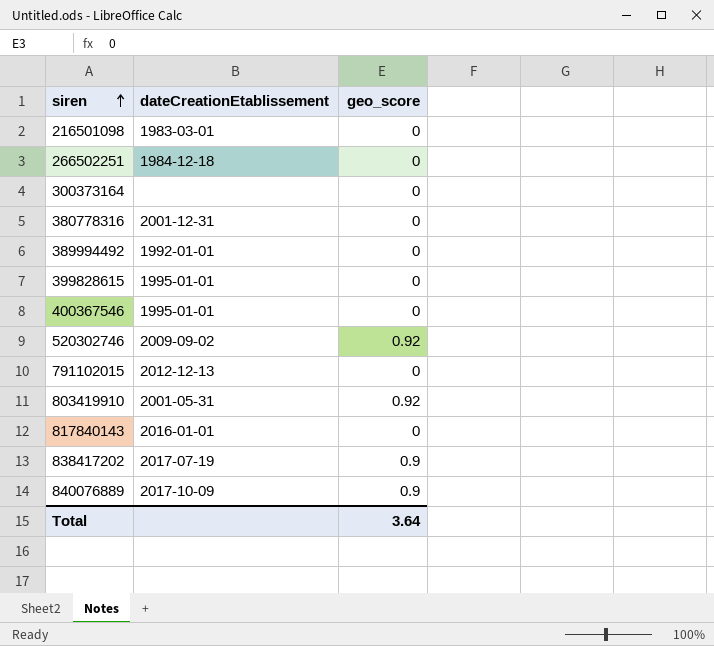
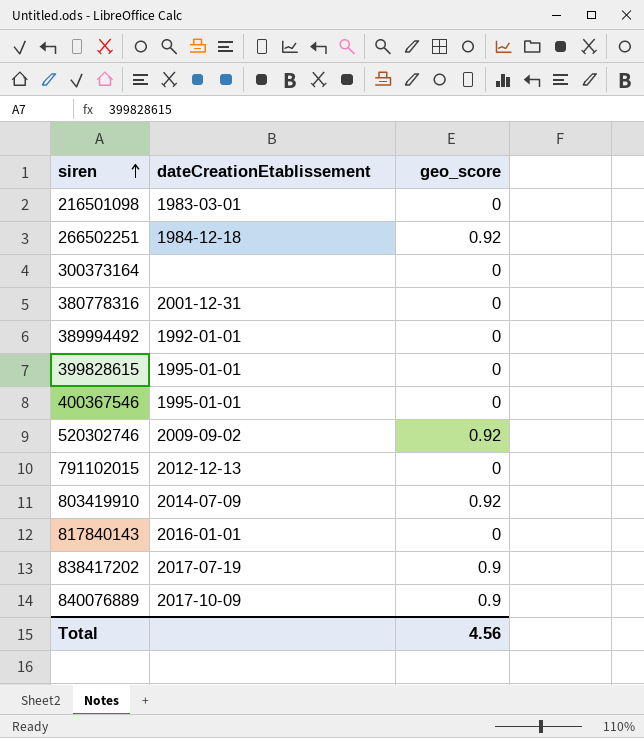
266502251 | geo_score: 0 -> 0.92
803419910 | dateCreationEtablissement: 2001-05-31 -> 2014-07-09
Total | geo_score: 3.64 -> 4.56

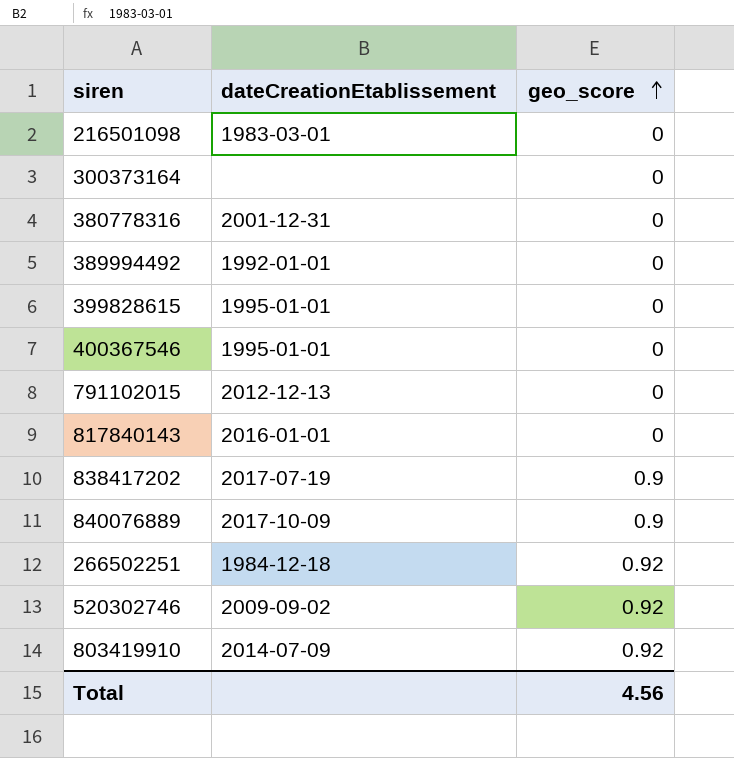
row order: siren ascending -> geo_score ascending

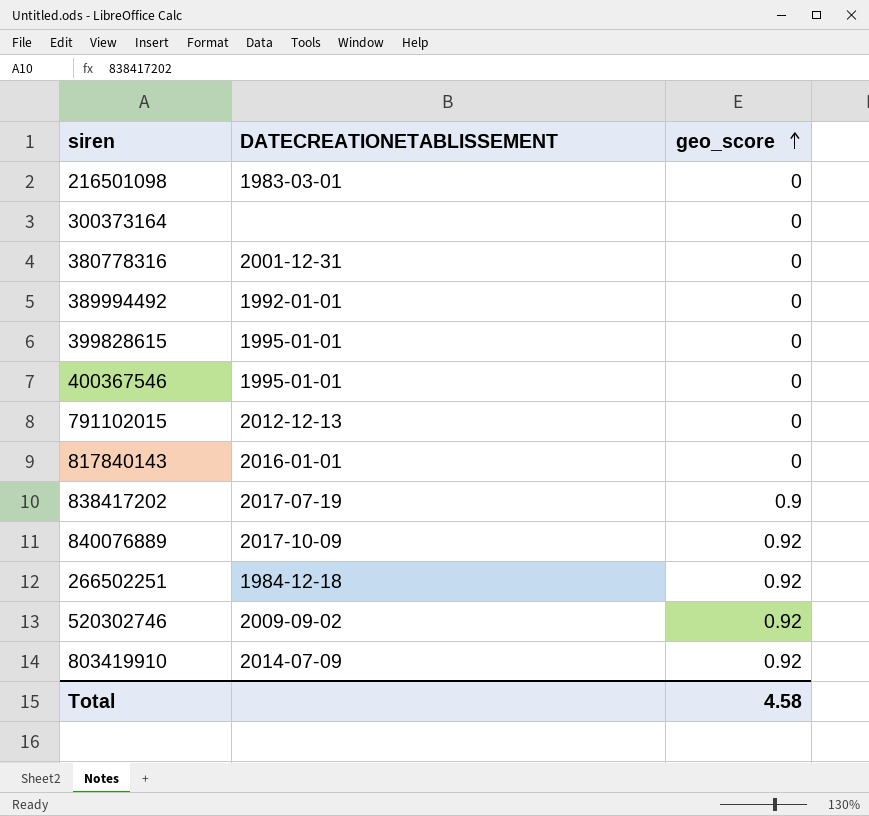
column name: dateCreationEtablissement -> DATECREATIONETABLISSEMENT
840076889 | geo_score: 0.9 -> 0.92
Total | geo_score: 4.56 -> 4.58

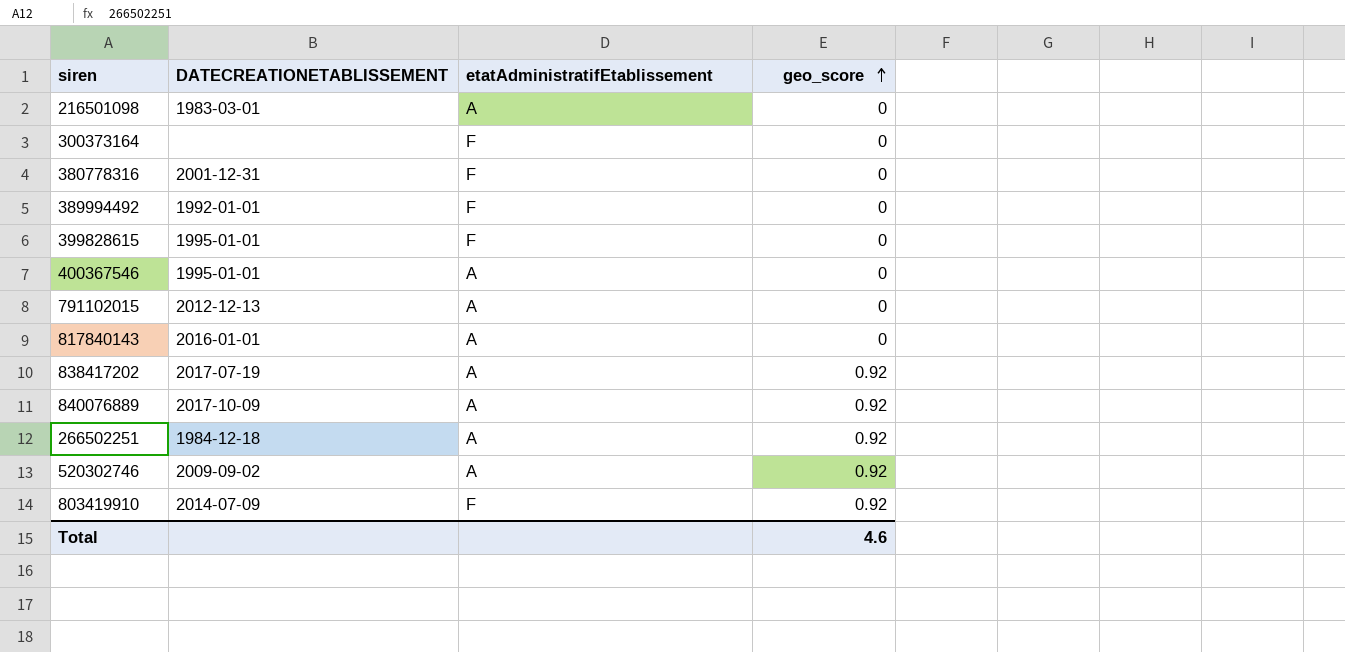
column etatAdministratifEtablissement | position: none -> 3
838417202 | geo_score: 0.9 -> 0.92
Total | geo_score: 4.58 -> 4.6

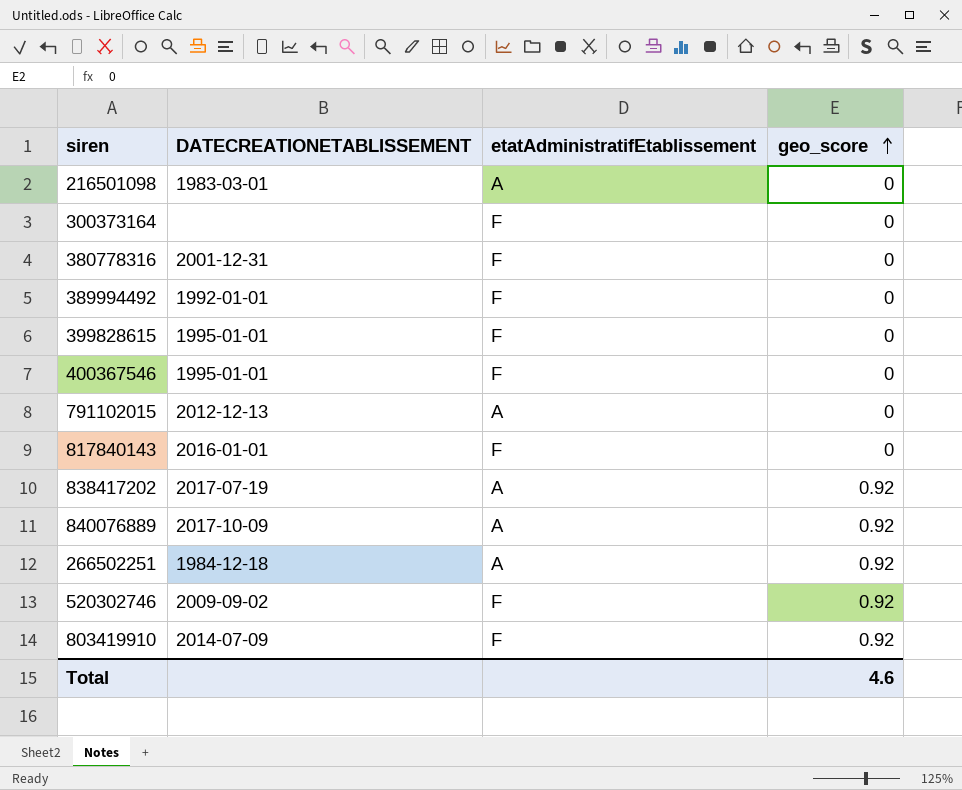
400367546 | etatAdministratifEtablissement: A -> F
817840143 | etatAdministratifEtablissement: A -> F
520302746 | etatAdministratifEtablissement: A -> F

